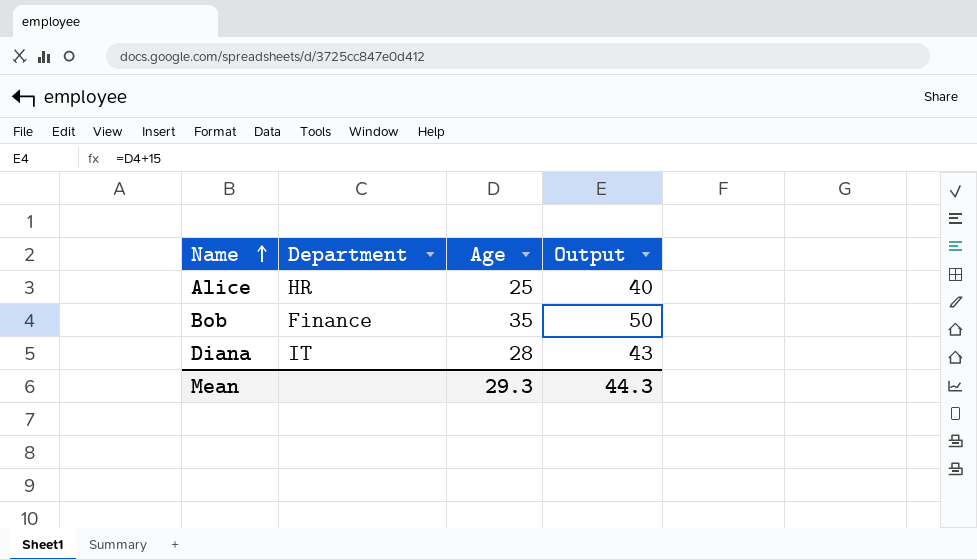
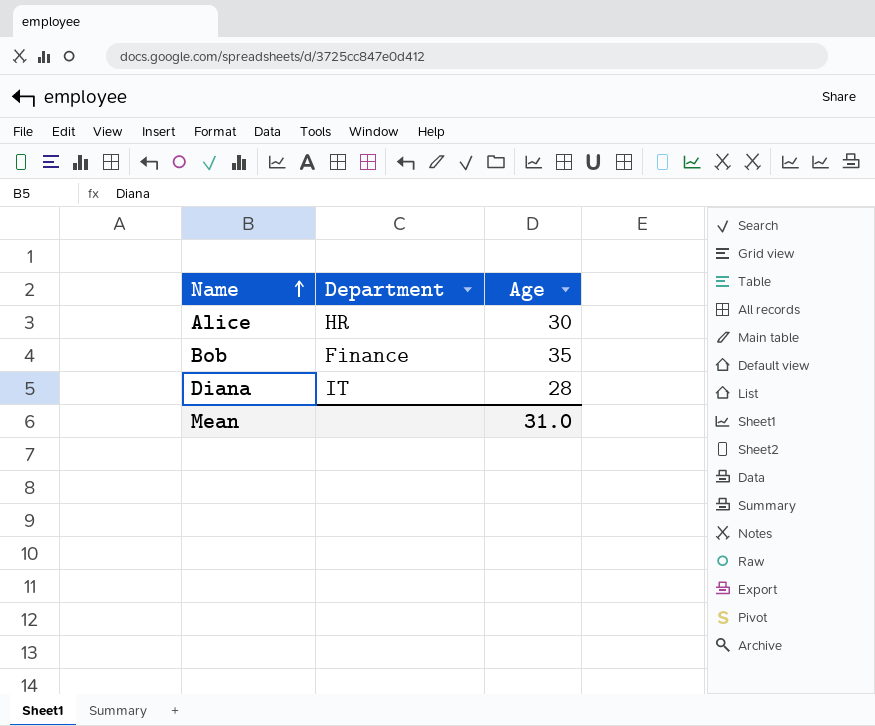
column Output | formula: [Age] + 15 -> none
Alice | Age: 25 -> 30
Mean | Age: 29.3 -> 31.0

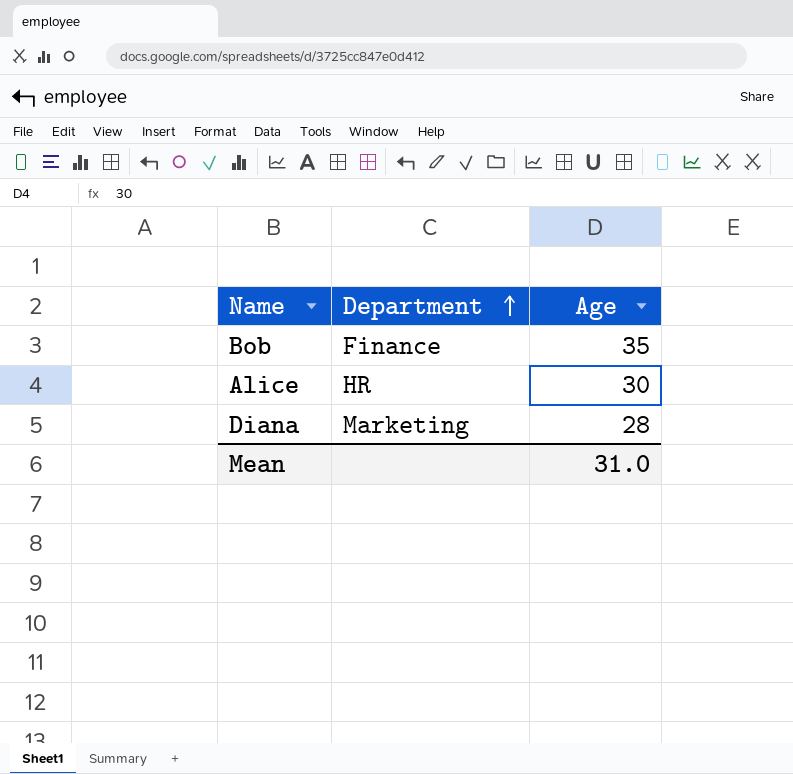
row order: Name ascending -> Department ascending
Diana | Department: IT -> Marketing

